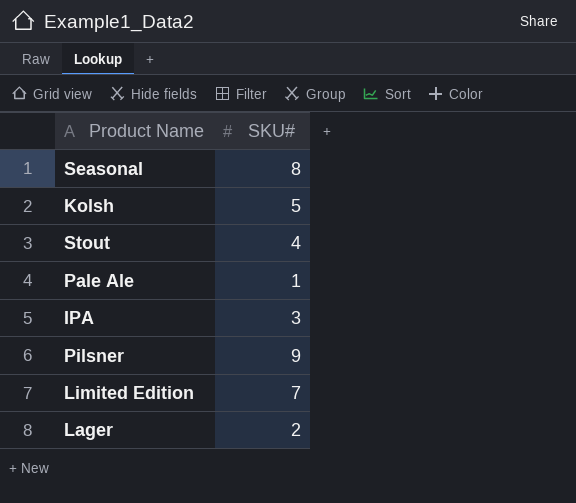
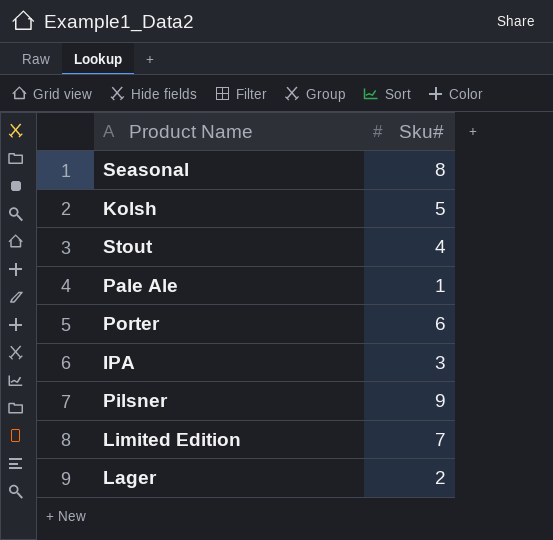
column name: SKU# -> Sku#
row Porter: none -> 6

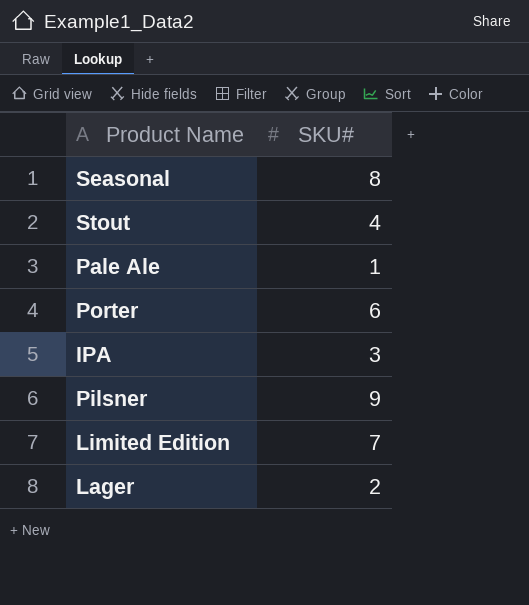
column name: Sku# -> SKU#
row Kolsh: 5 -> none

